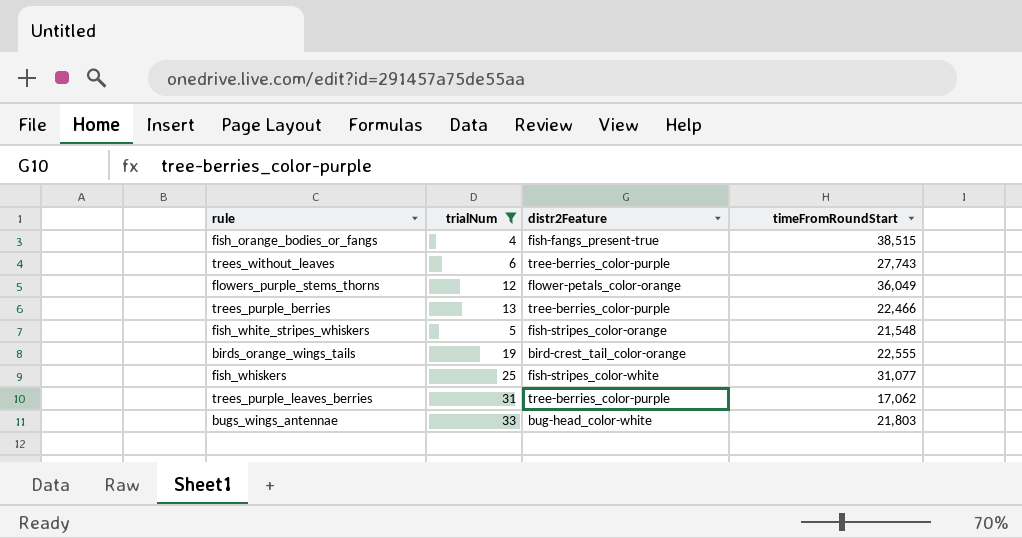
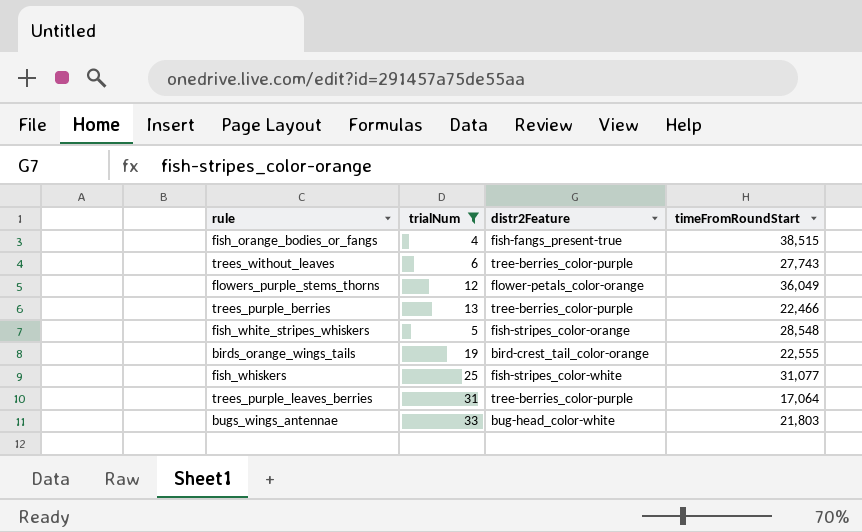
fish_white_stripes_whiskers | timeFromRoundStart: 21,548 -> 28,548
trees_purple_leaves_berries | timeFromRoundStart: 17,062 -> 17,064

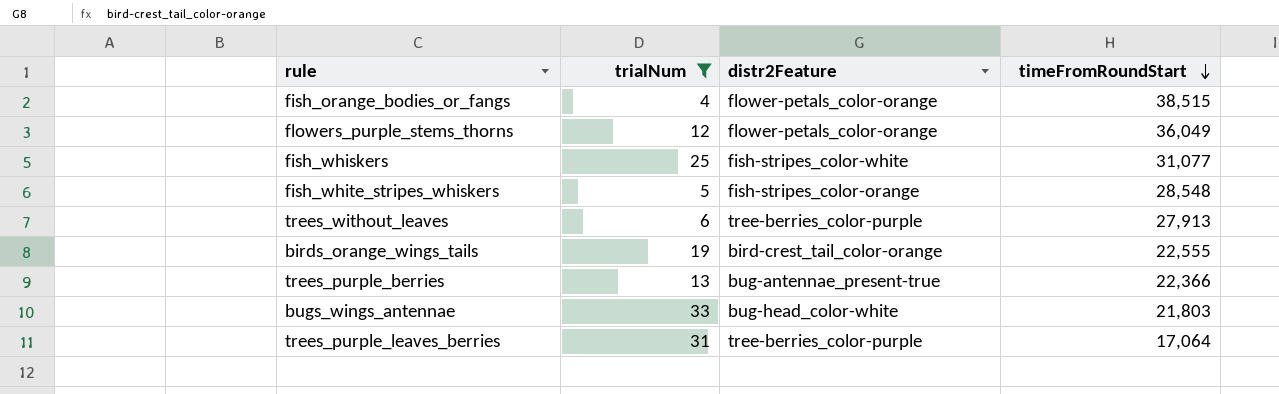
row order: none -> timeFromRoundStart descending
fish_orange_bodies_or_fangs | distr2Feature: fish-fangs_present-true -> flower-petals_color-orange
trees_without_leaves | timeFromRoundStart: 27,743 -> 27,913
trees_purple_berries | distr2Feature: tree-berries_color-purple -> bug-antennae_present-true
trees_purple_berries | timeFromRoundStart: 22,466 -> 22,366

